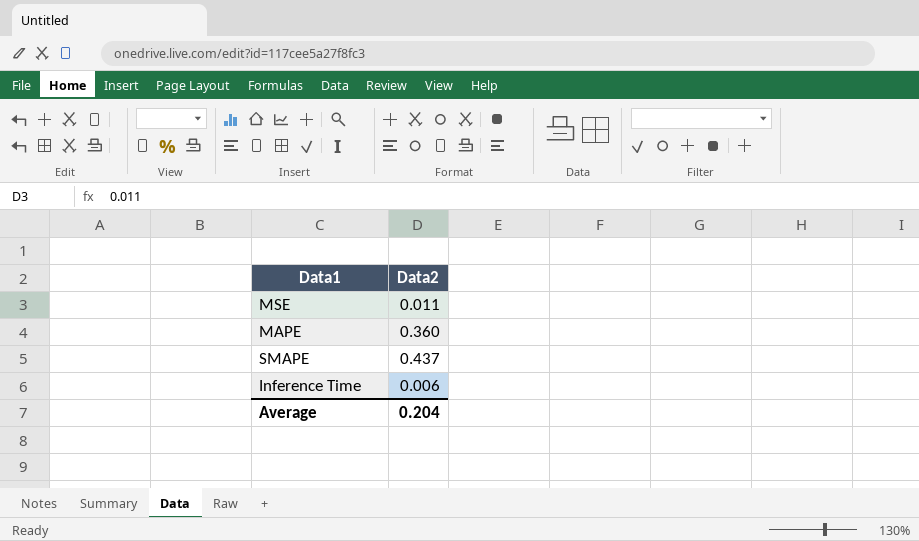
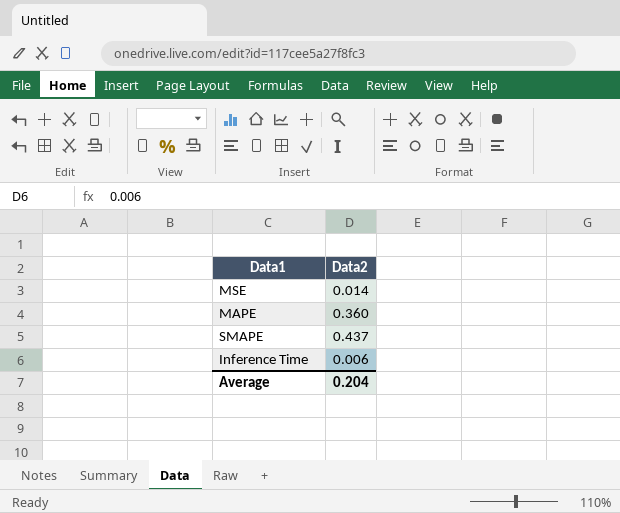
MSE | Data2: 0.011 -> 0.014

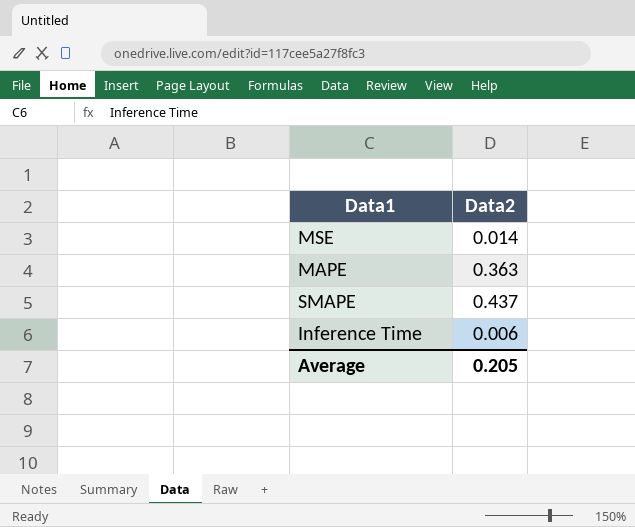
MAPE | Data2: 0.360 -> 0.363
Average | Data2: 0.204 -> 0.205

